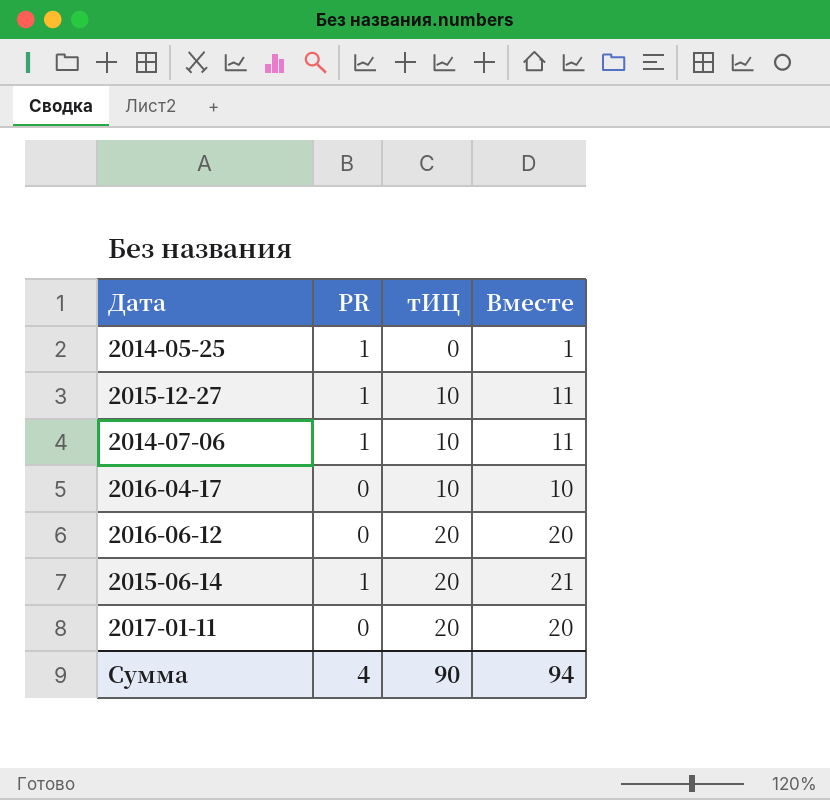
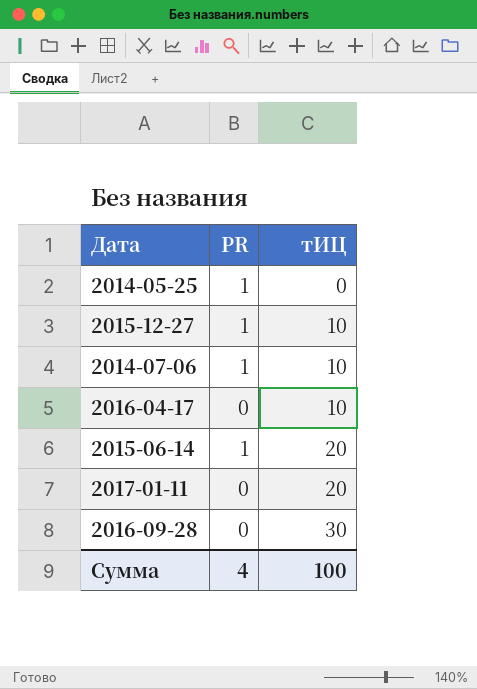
column Вместе | formula: [PR] + [тИЦ] -> none
row 2016-06-12: 0 | 20 | 20 -> none
row 2016-09-28: none -> 0 | 30
Сумма | тИЦ: 90 -> 100

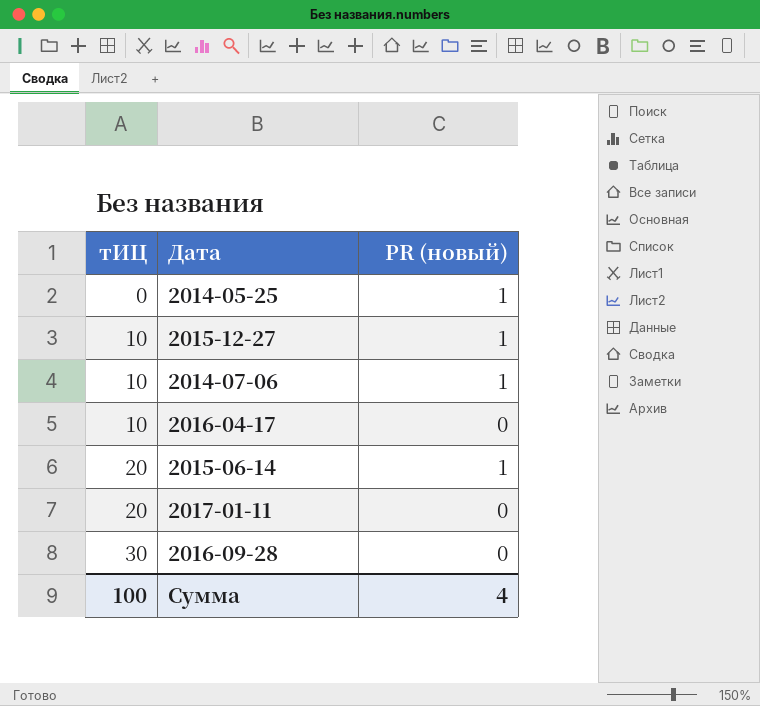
column тИЦ | position: 3 -> 1
column name: PR -> PR (новый)

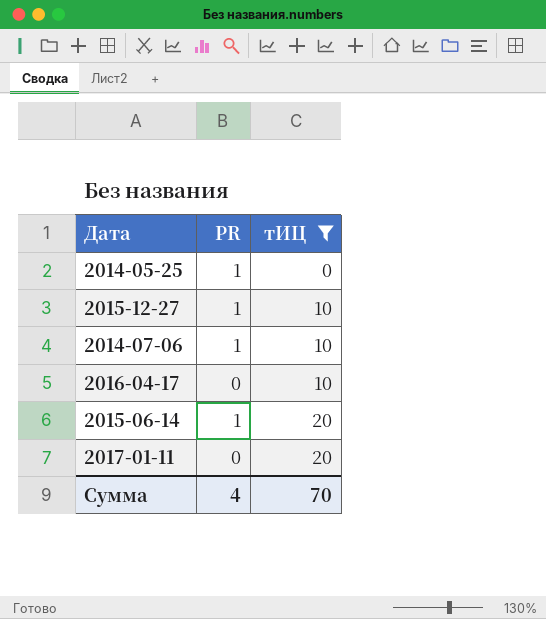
filter: none -> тИЦ != 30
column name: PR (новый) -> PR
column тИЦ | position: 1 -> 3
Сумма | тИЦ: 100 -> 70

